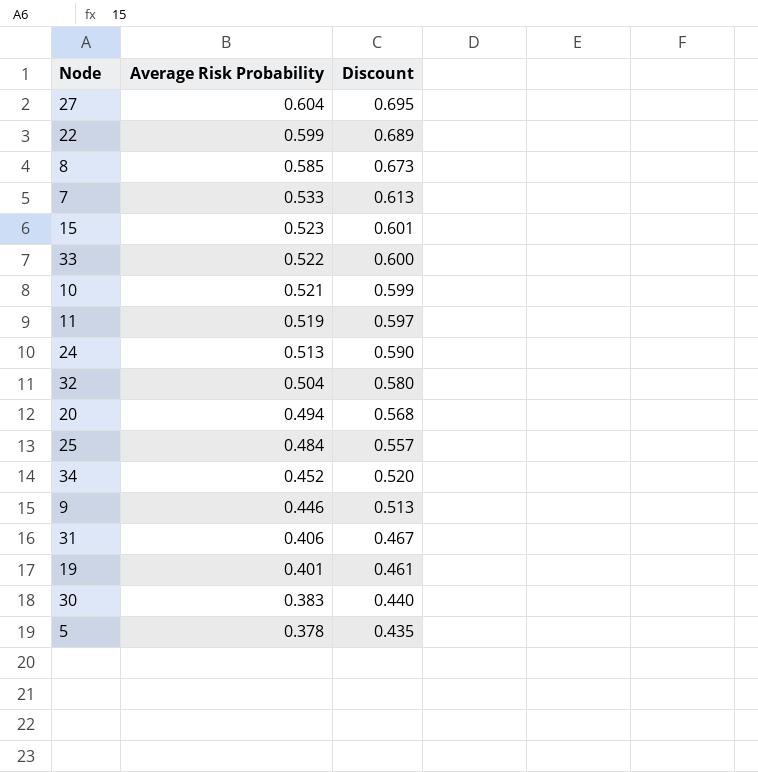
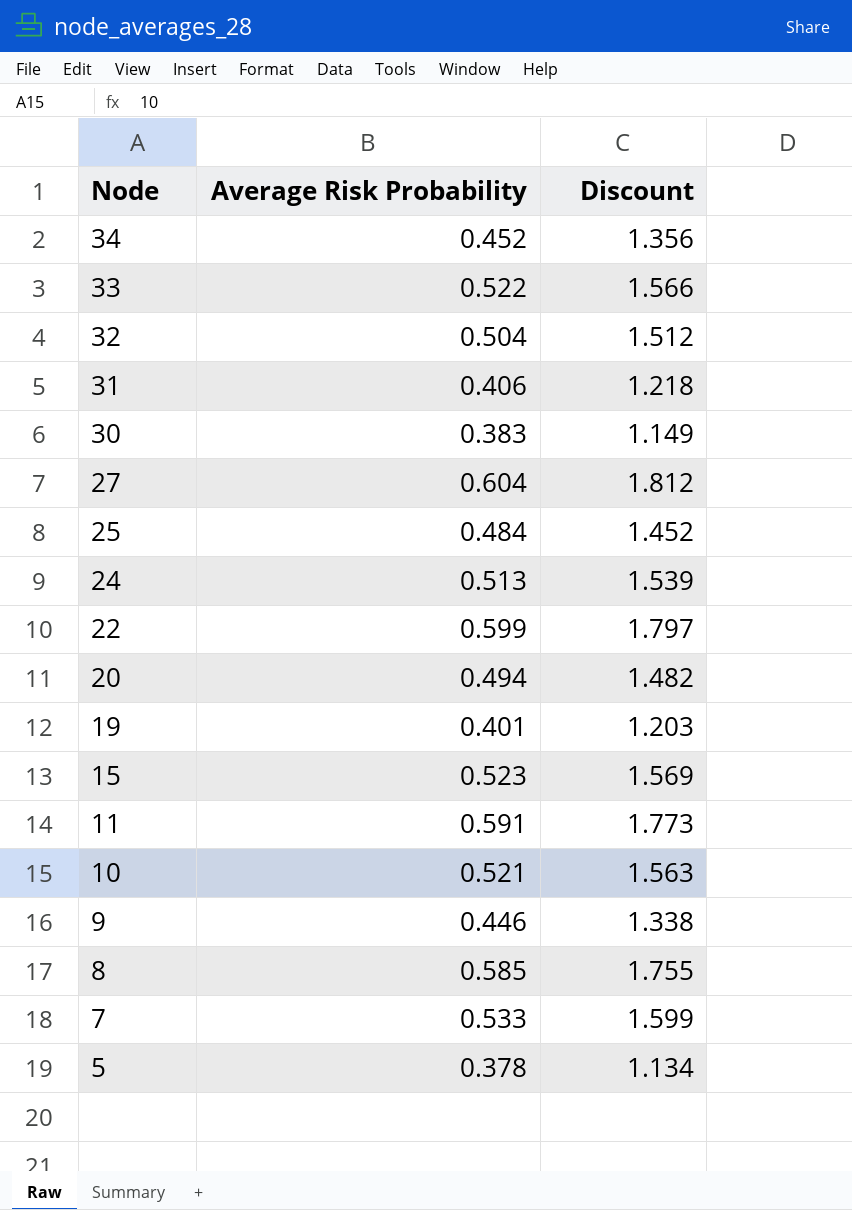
row order: Average Risk Probability descending -> Node descending
column Discount | formula: [Average Risk Probability] * 1.15 -> [Average Risk Probability] * 3
11 | Average Risk Probability: 0.519 -> 0.591

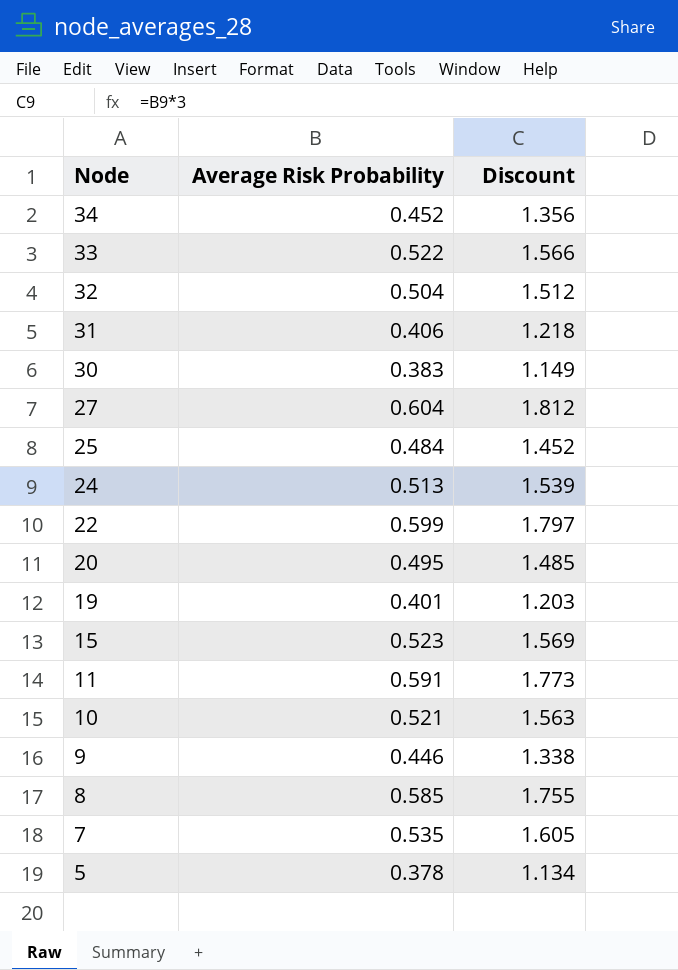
20 | Average Risk Probability: 0.494 -> 0.495
20 | Discount: 1.482 -> 1.485
7 | Average Risk Probability: 0.533 -> 0.535
7 | Discount: 1.599 -> 1.605

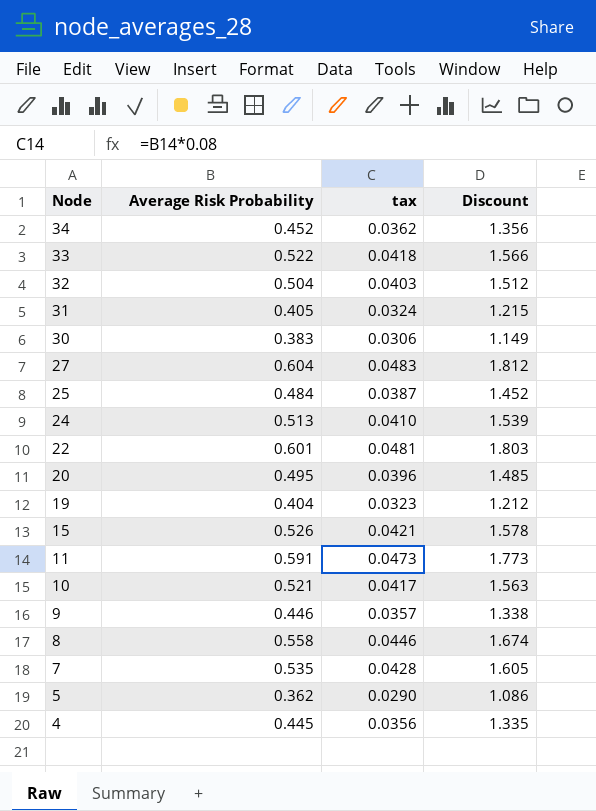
column tax | formula: none -> [Average Risk Probability] * 0.08
31 | Average Risk Probability: 0.406 -> 0.405
31 | Discount: 1.218 -> 1.215
22 | Average Risk Probability: 0.599 -> 0.601
22 | Discount: 1.797 -> 1.803
19 | Average Risk Probability: 0.401 -> 0.404
19 | Discount: 1.203 -> 1.212
15 | Average Risk Probability: 0.523 -> 0.526
15 | Discount: 1.569 -> 1.578
8 | Average Risk Probability: 0.585 -> 0.558
8 | Discount: 1.755 -> 1.674
5 | Average Risk Probability: 0.378 -> 0.362
5 | Discount: 1.134 -> 1.086
row 4: none -> 0.445 | 0.0356 | 1.335

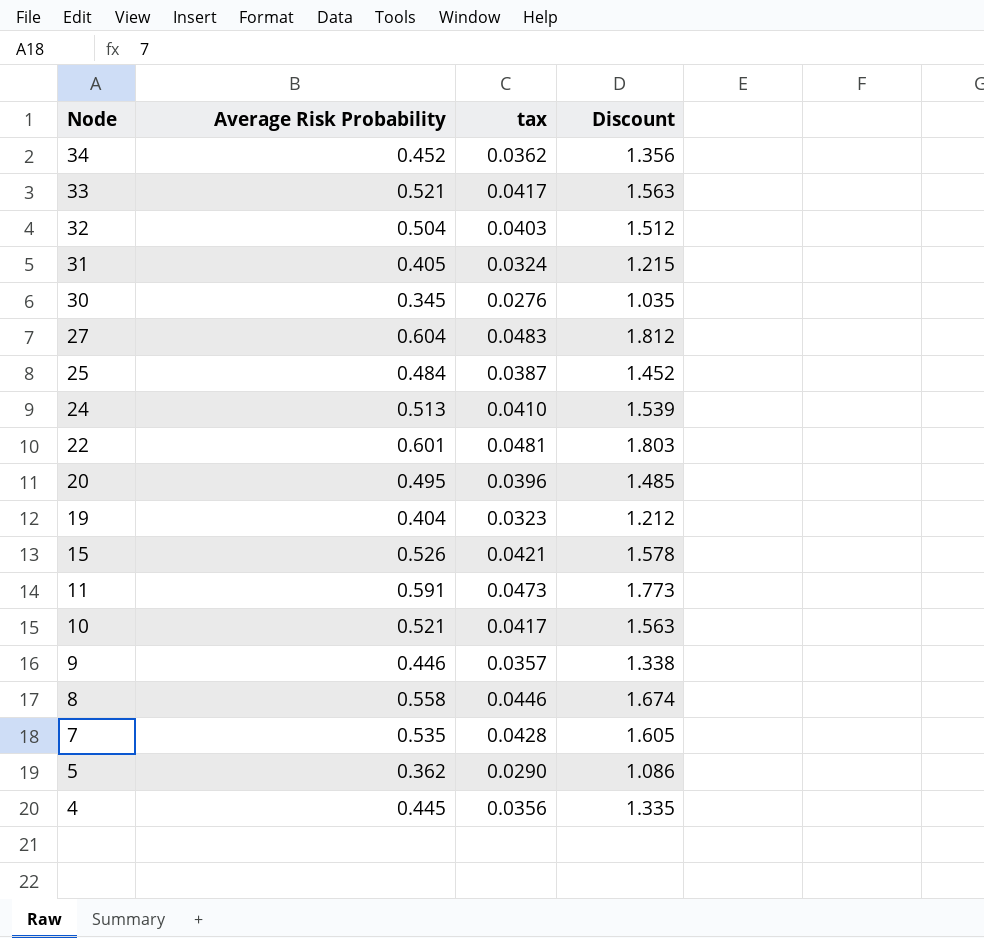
33 | Average Risk Probability: 0.522 -> 0.521
33 | tax: 0.0418 -> 0.0417
33 | Discount: 1.566 -> 1.563
30 | Average Risk Probability: 0.383 -> 0.345
30 | tax: 0.0306 -> 0.0276
30 | Discount: 1.149 -> 1.035

